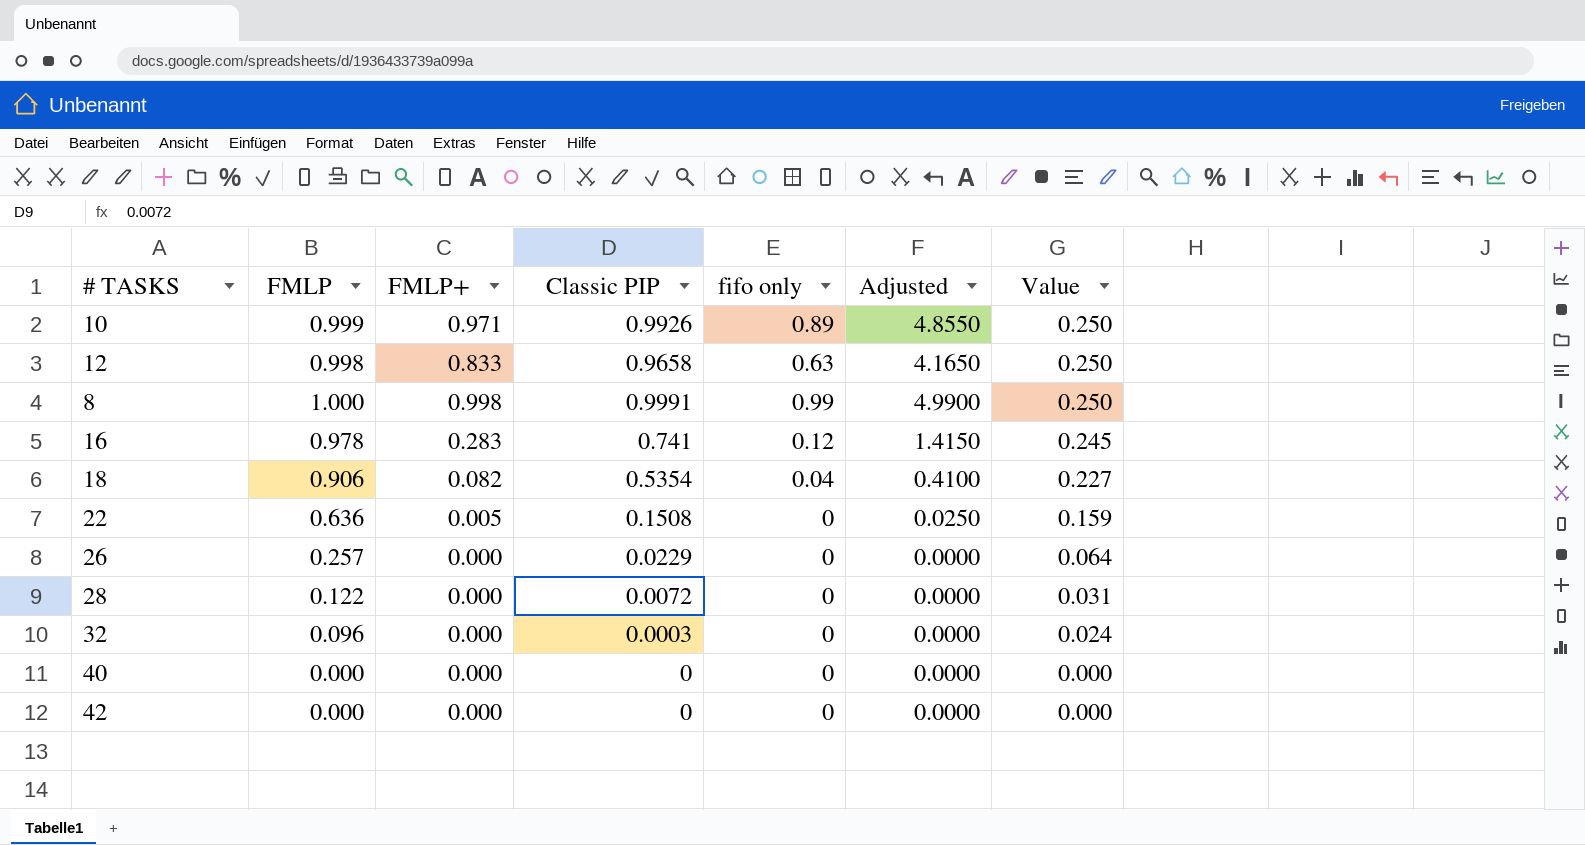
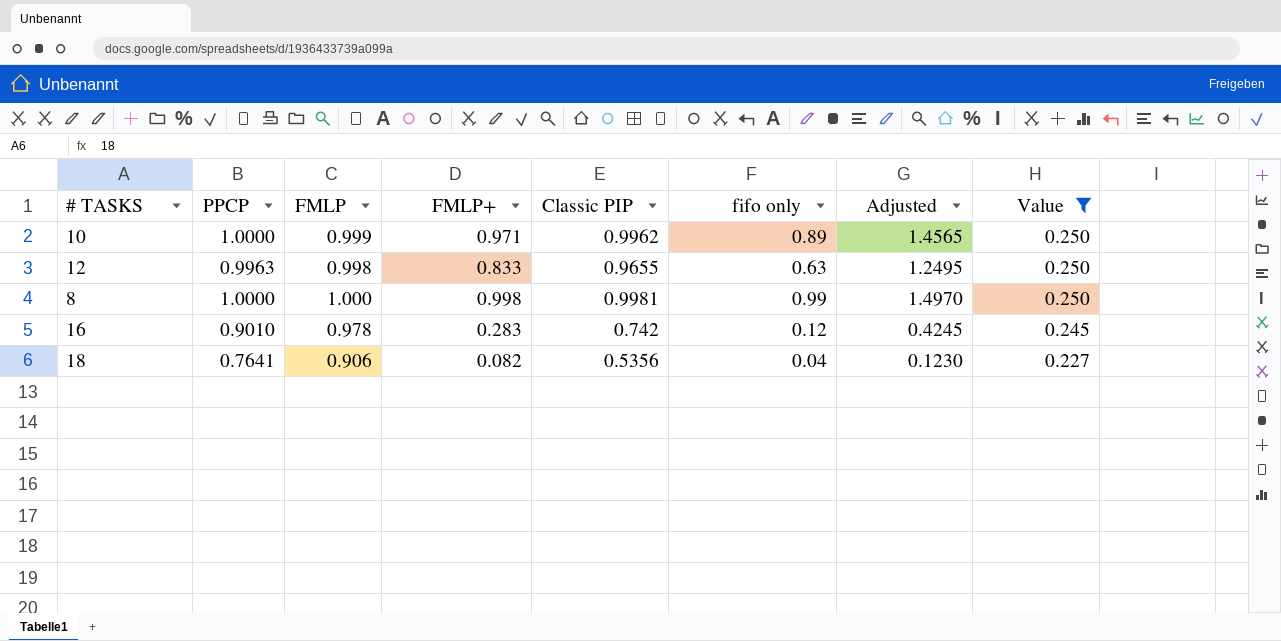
filter: none -> Value >= 0.227
column PPCP | position: none -> 2
column Adjusted | formula: [FMLP+] * 5 -> [FMLP+] * 1.5
10 | Classic PIP: 0.9926 -> 0.9962
12 | Classic PIP: 0.9658 -> 0.9655
8 | Classic PIP: 0.9991 -> 0.9981
16 | Classic PIP: 0.741 -> 0.742
18 | Classic PIP: 0.5354 -> 0.5356

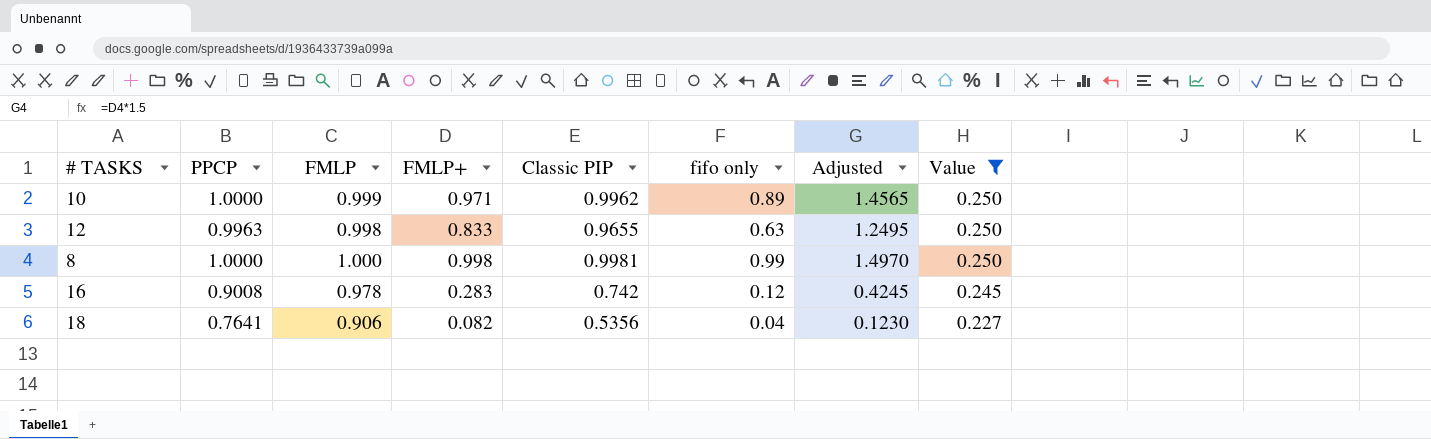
16 | PPCP: 0.9010 -> 0.9008

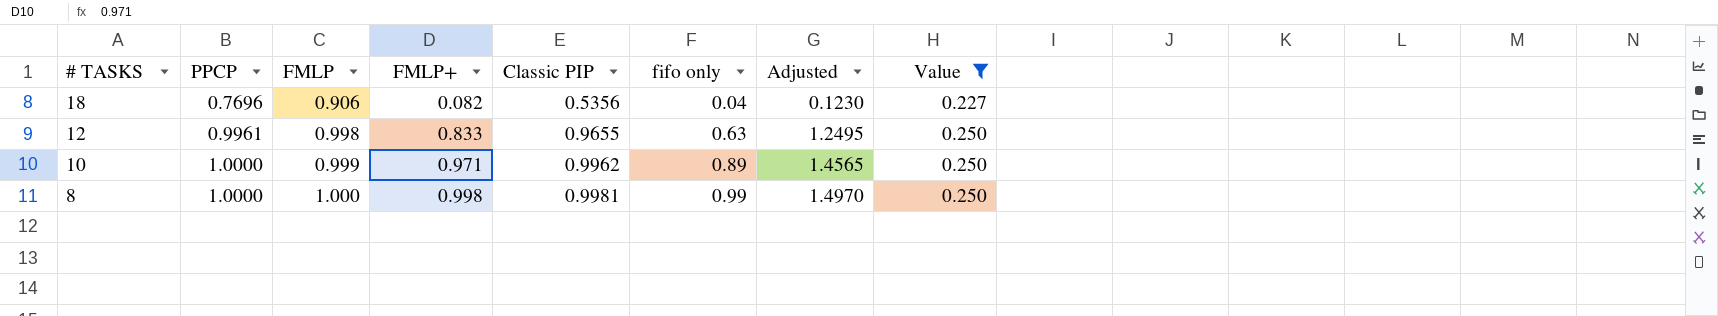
row order: Value descending -> # TASKS descending
row 16: 0.9008 | 0.978 | 0.283 | 0.742 | 0.12 | 0.4245 | 0.245 -> none
18 | PPCP: 0.7641 -> 0.7696
12 | PPCP: 0.9963 -> 0.9961

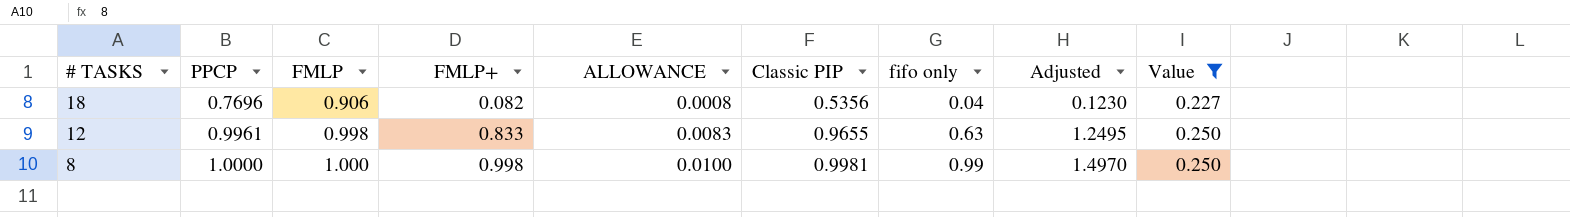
column ALLOWANCE | formula: none -> [FMLP+] * 0.01
row 10: 1.0000 | 0.999 | 0.971 | 0.9962 | 0.89 | 1.4565 | 0.250 -> none

